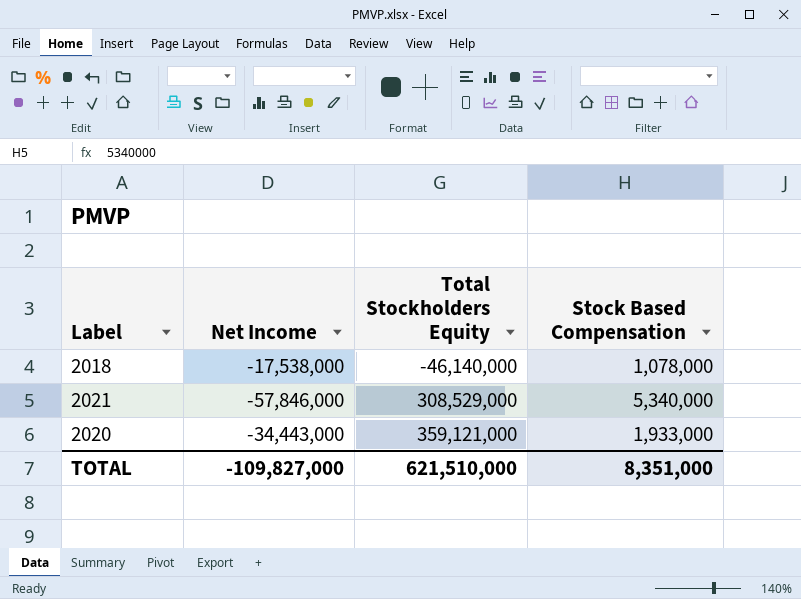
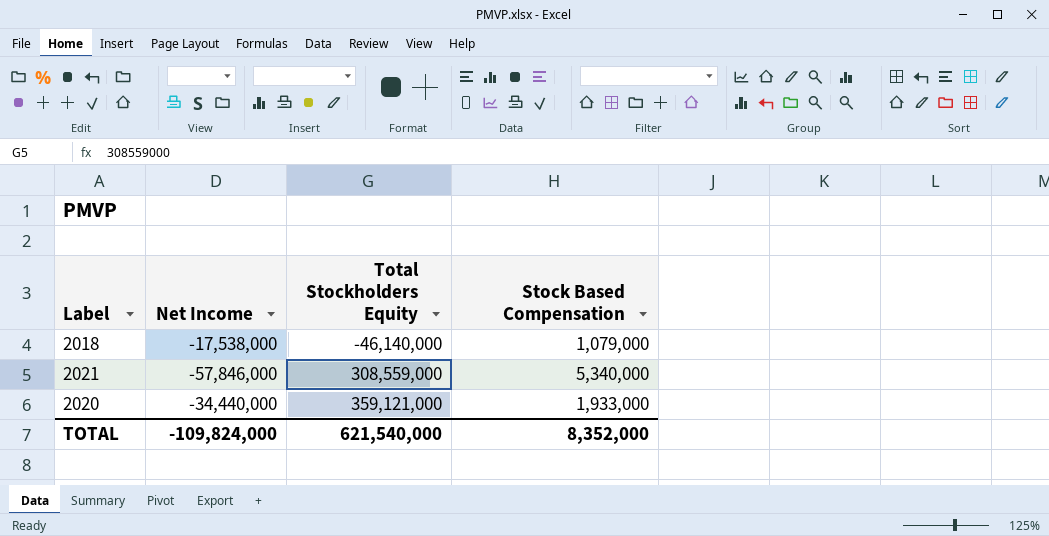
2018 | Stock Based Compensation: 1,078,000 -> 1,079,000
2021 | Total Stockholders Equity: 308,529,000 -> 308,559,000
2020 | Net Income: -34,443,000 -> -34,440,000
TOTAL | Net Income: -109,827,000 -> -109,824,000
TOTAL | Total Stockholders Equity: 621,510,000 -> 621,540,000
TOTAL | Stock Based Compensation: 8,351,000 -> 8,352,000

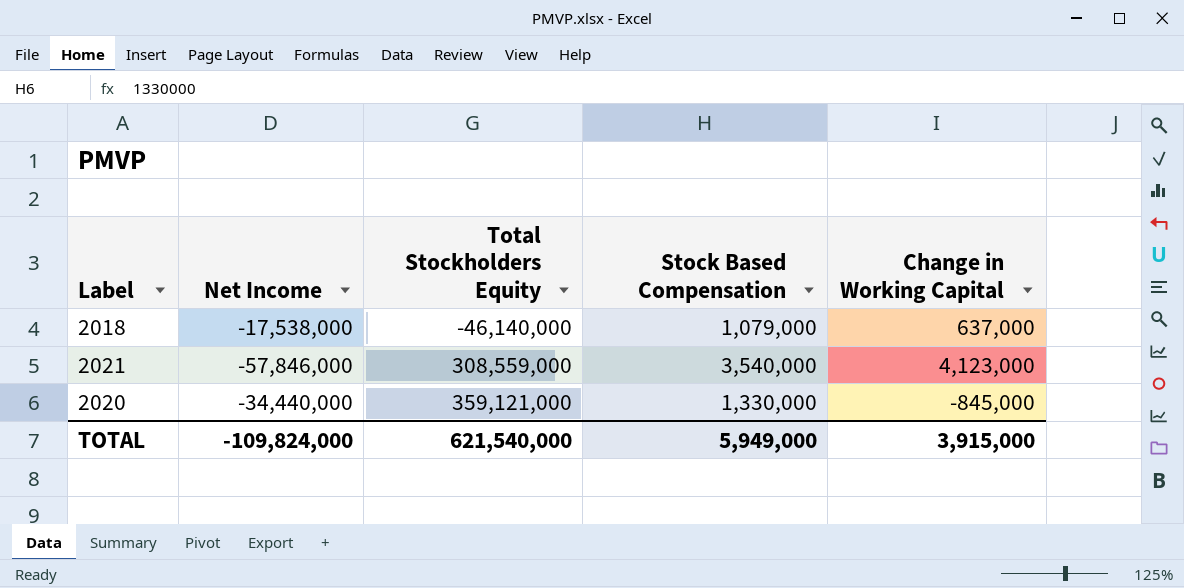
column Change in Working Capital | position: none -> 5
2021 | Stock Based Compensation: 5,340,000 -> 3,540,000
2020 | Stock Based Compensation: 1,933,000 -> 1,330,000
TOTAL | Stock Based Compensation: 8,352,000 -> 5,949,000

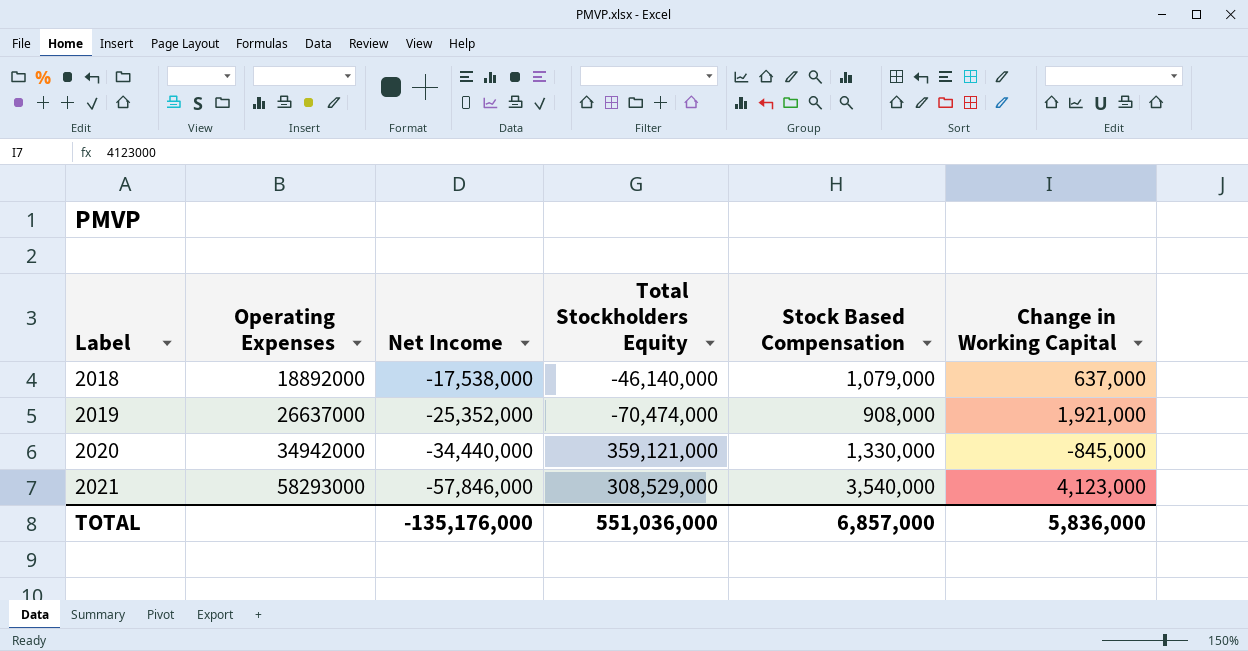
row order: Total Stockholders Equity ascending -> Label ascending
column Operating Expenses | position: none -> 2
row 2019: none -> 26637000 | -25,352,000 | -70,474,000 | 908,000 | 1,921,000
2021 | Total Stockholders Equity: 308,559,000 -> 308,529,000
TOTAL | Net Income: -109,824,000 -> -135,176,000
TOTAL | Total Stockholders Equity: 621,540,000 -> 551,036,000
TOTAL | Stock Based Compensation: 5,949,000 -> 6,857,000
TOTAL | Change in Working Capital: 3,915,000 -> 5,836,000

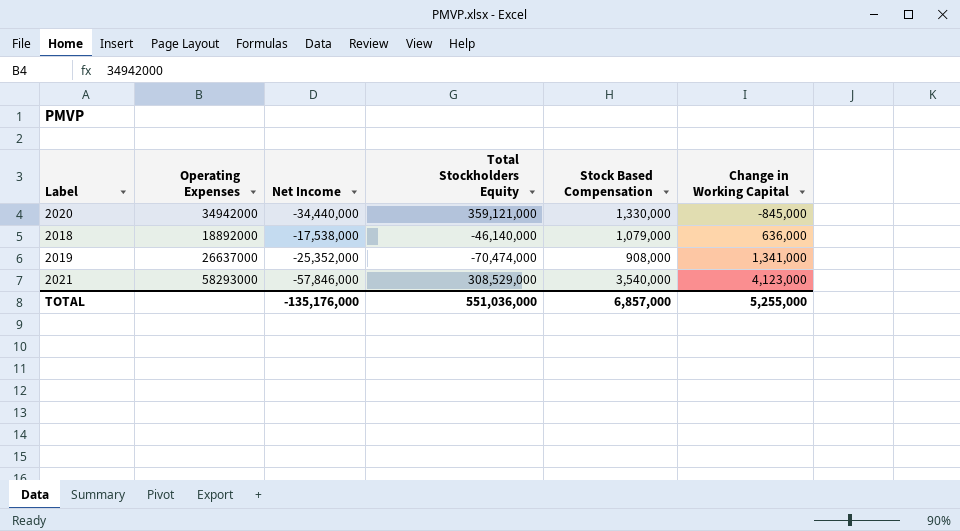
row order: Label ascending -> Change in Working Capital ascending
2018 | Change in Working Capital: 637,000 -> 636,000
2019 | Change in Working Capital: 1,921,000 -> 1,341,000
TOTAL | Change in Working Capital: 5,836,000 -> 5,255,000

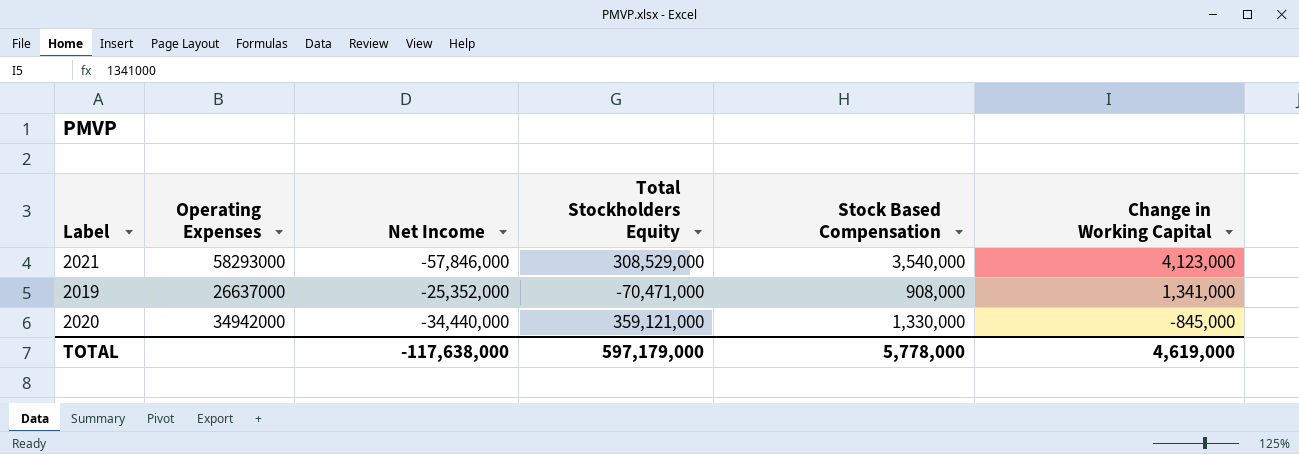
row order: Change in Working Capital ascending -> Change in Working Capital descending
row 2018: 18892000 | -17,538,000 | -46,140,000 | 1,079,000 | 636,000 -> none
2019 | Total Stockholders Equity: -70,474,000 -> -70,471,000
TOTAL | Net Income: -135,176,000 -> -117,638,000
TOTAL | Total Stockholders Equity: 551,036,000 -> 597,179,000
TOTAL | Stock Based Compensation: 6,857,000 -> 5,778,000
TOTAL | Change in Working Capital: 5,255,000 -> 4,619,000

